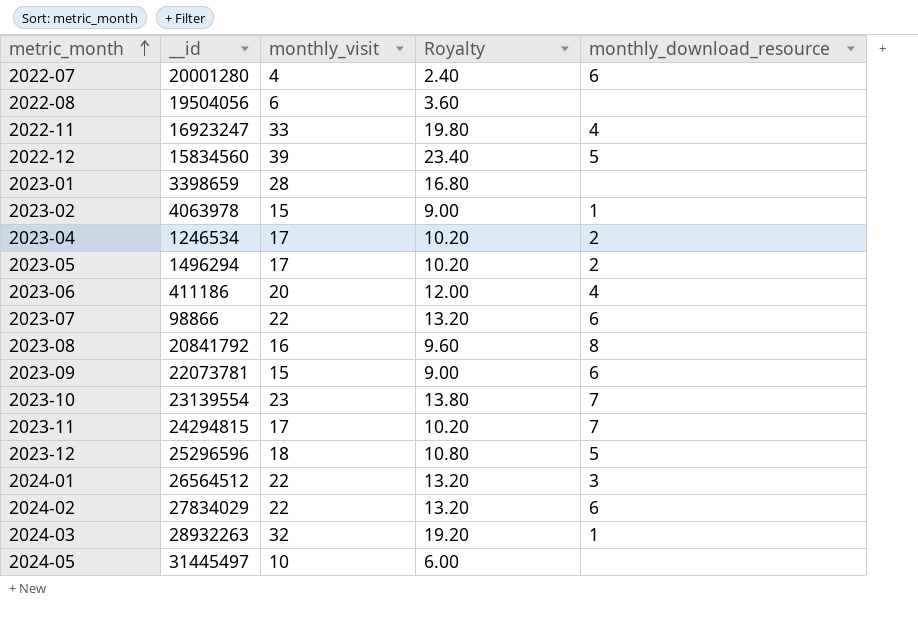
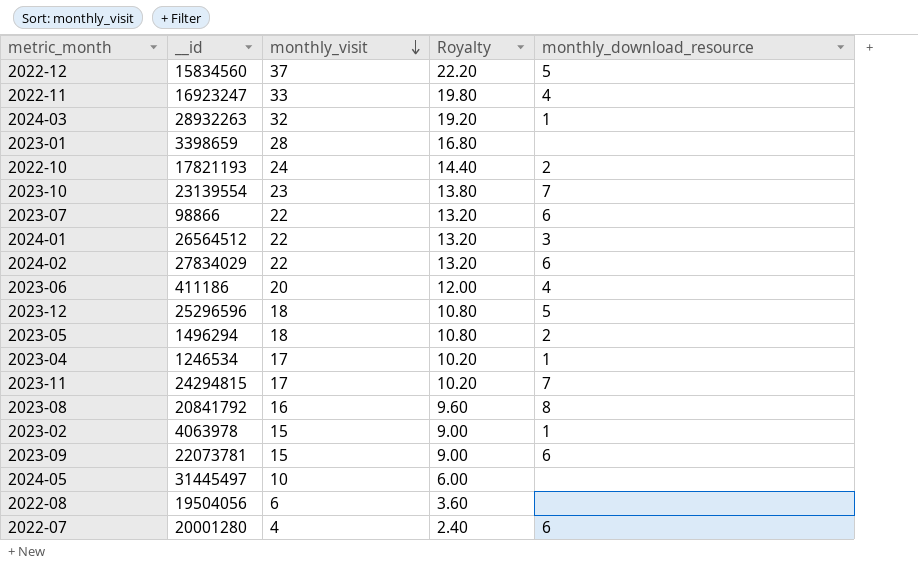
row order: metric_month ascending -> monthly_visit descending
2022-12 | monthly_visit: 39 -> 37
2022-12 | Royalty: 23.40 -> 22.20
row 2022-10: none -> 17821193 | 24 | 14.40 | 2
2023-05 | monthly_visit: 17 -> 18
2023-05 | Royalty: 10.20 -> 10.80
2023-04 | monthly_download_resource: 2 -> 1

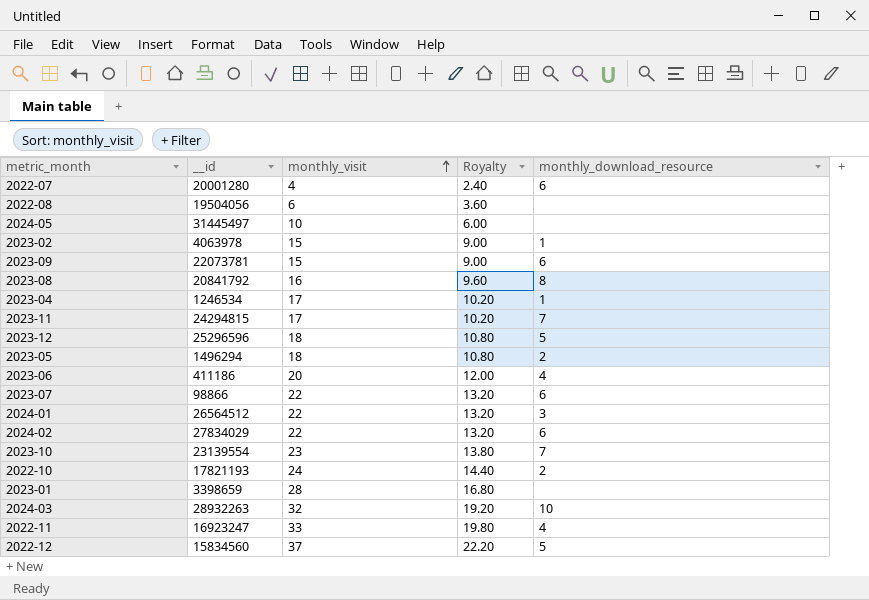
row order: monthly_visit descending -> monthly_visit ascending
2024-03 | monthly_download_resource: 1 -> 10

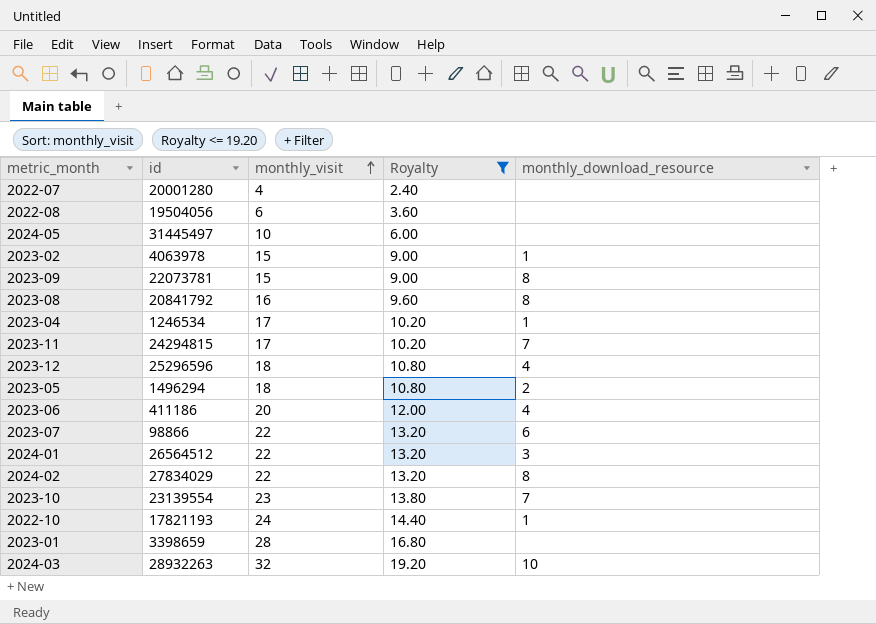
filter: none -> Royalty <= 19.20
column name: __id -> id
2022-07 | monthly_download_resource: 6 -> none
2023-09 | monthly_download_resource: 6 -> 8
2023-12 | monthly_download_resource: 5 -> 4
2024-02 | monthly_download_resource: 6 -> 8
2022-10 | monthly_download_resource: 2 -> 1

